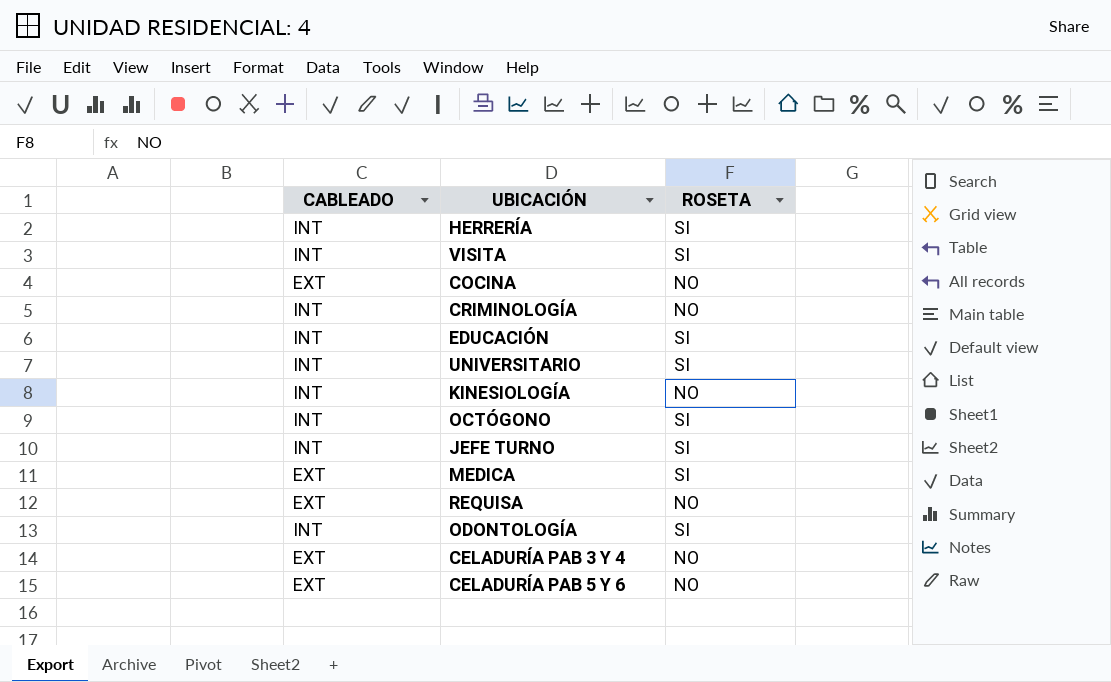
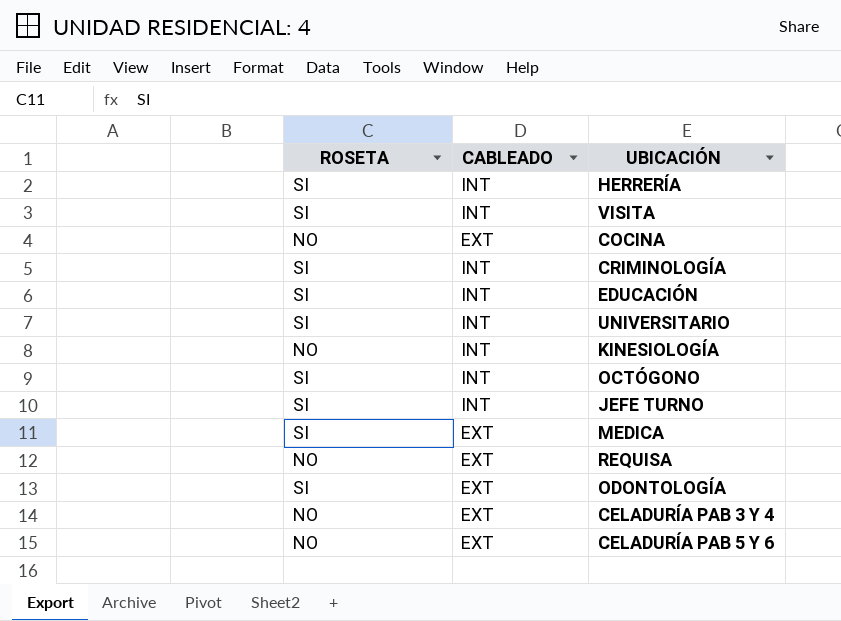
column ROSETA | position: 3 -> 1
CRIMINOLOGÍA | ROSETA: NO -> SI
ODONTOLOGÍA | CABLEADO: INT -> EXT

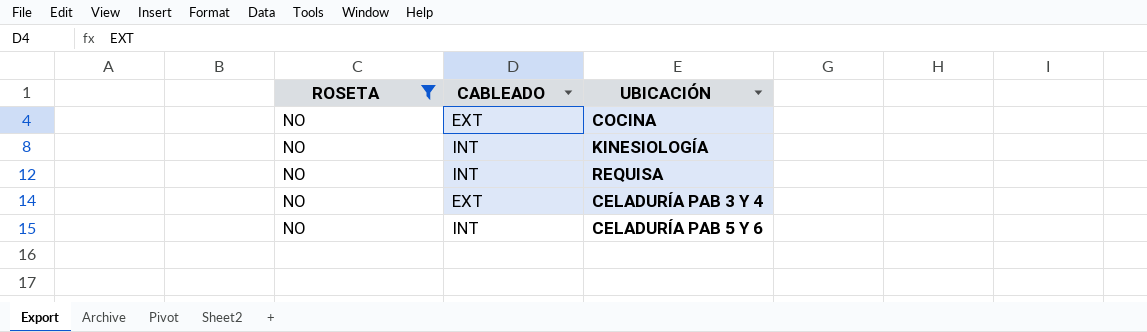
filter: none -> ROSETA = NO
REQUISA | CABLEADO: EXT -> INT
CELADURÍA PAB 5 Y 6 | CABLEADO: EXT -> INT

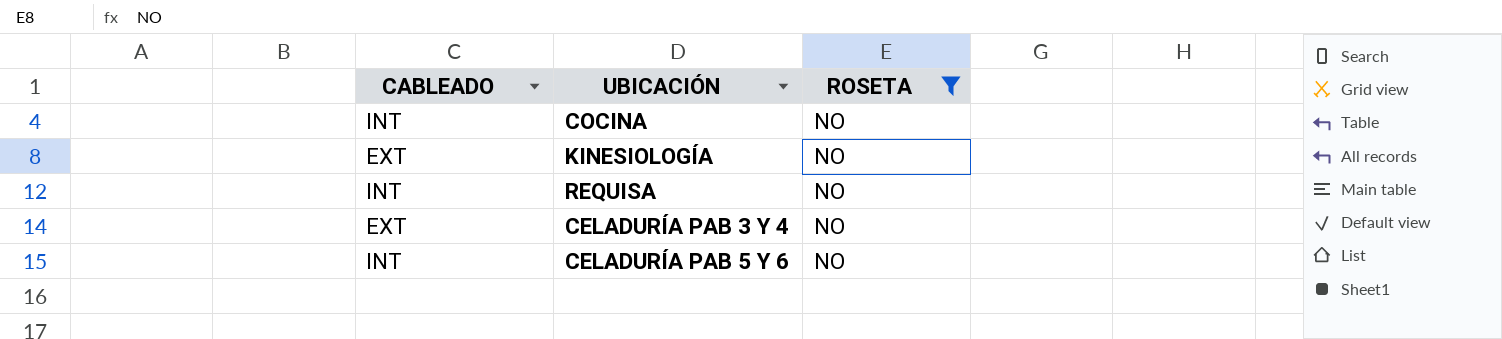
column ROSETA | position: 1 -> 3
COCINA | CABLEADO: EXT -> INT
KINESIOLOGÍA | CABLEADO: INT -> EXT

